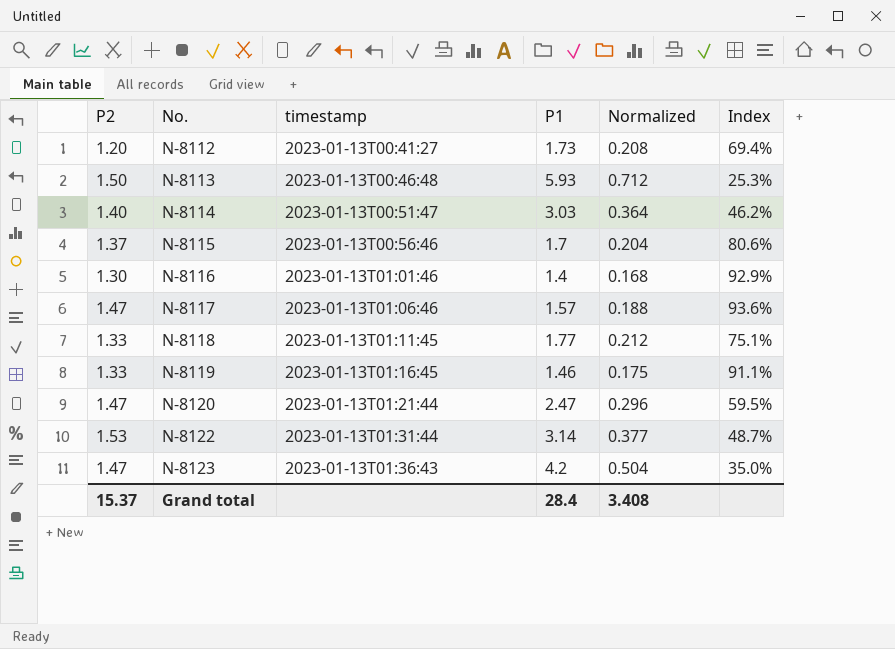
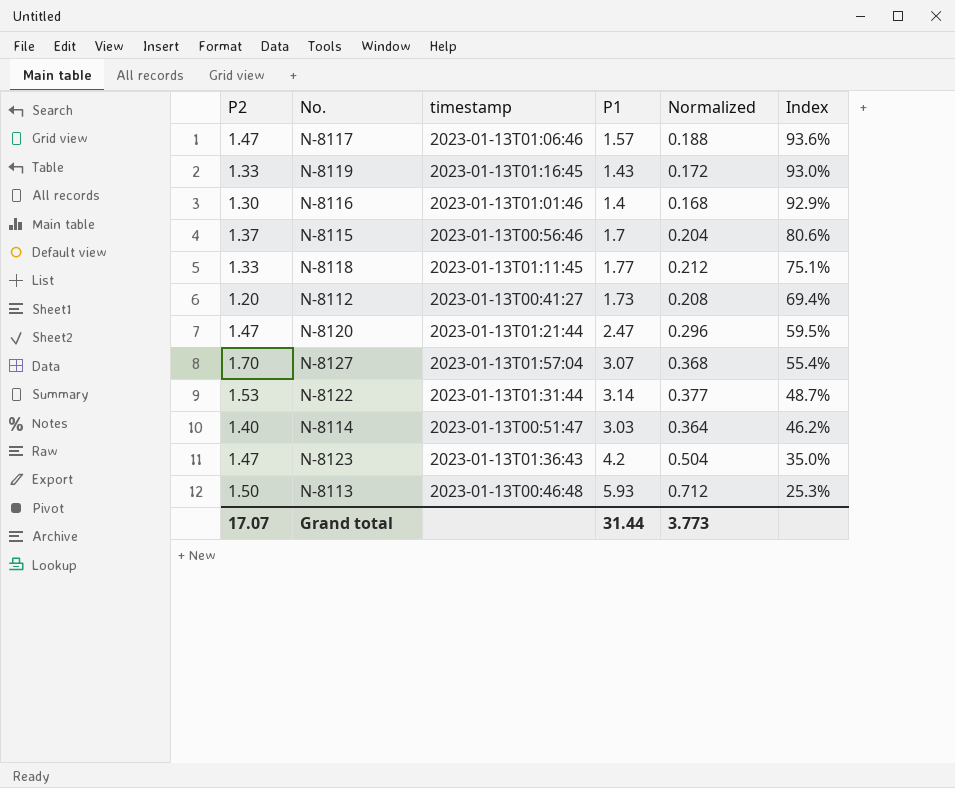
row order: No. ascending -> Index descending
N-8119 | P1: 1.46 -> 1.43
N-8119 | Normalized: 0.175 -> 0.172
N-8119 | Index: 91.1% -> 93.0%
row N-8127: none -> 1.70 | 2023-01-13T01:57:04 | 3.07 | 0.368 | 55.4%
Grand total | P2: 15.37 -> 17.07
Grand total | P1: 28.4 -> 31.44
Grand total | Normalized: 3.408 -> 3.773

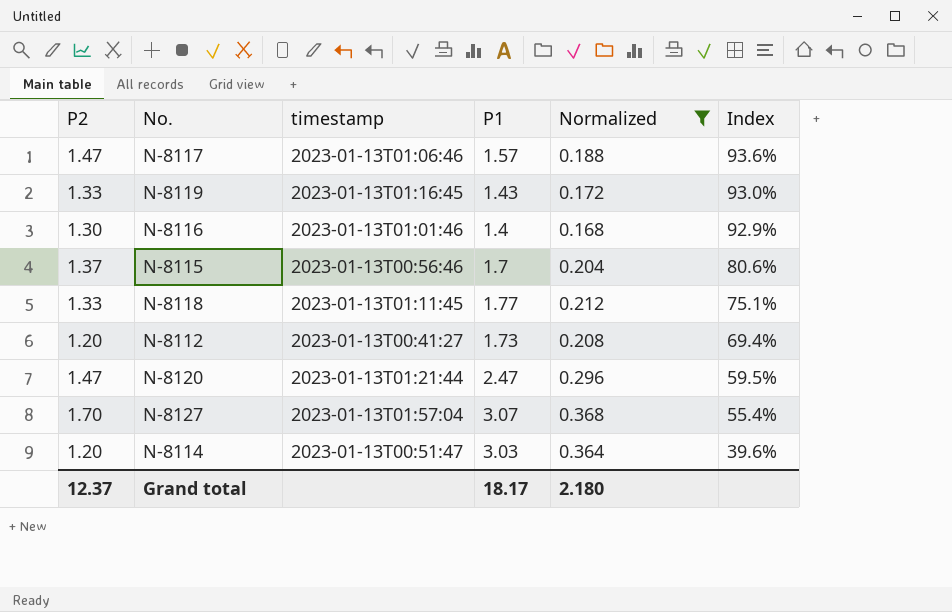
filter: none -> Normalized <= 0.368
N-8114 | P2: 1.40 -> 1.20
N-8114 | Index: 46.2% -> 39.6%
Grand total | P2: 17.07 -> 12.37
Grand total | P1: 31.44 -> 18.17
Grand total | Normalized: 3.773 -> 2.180

